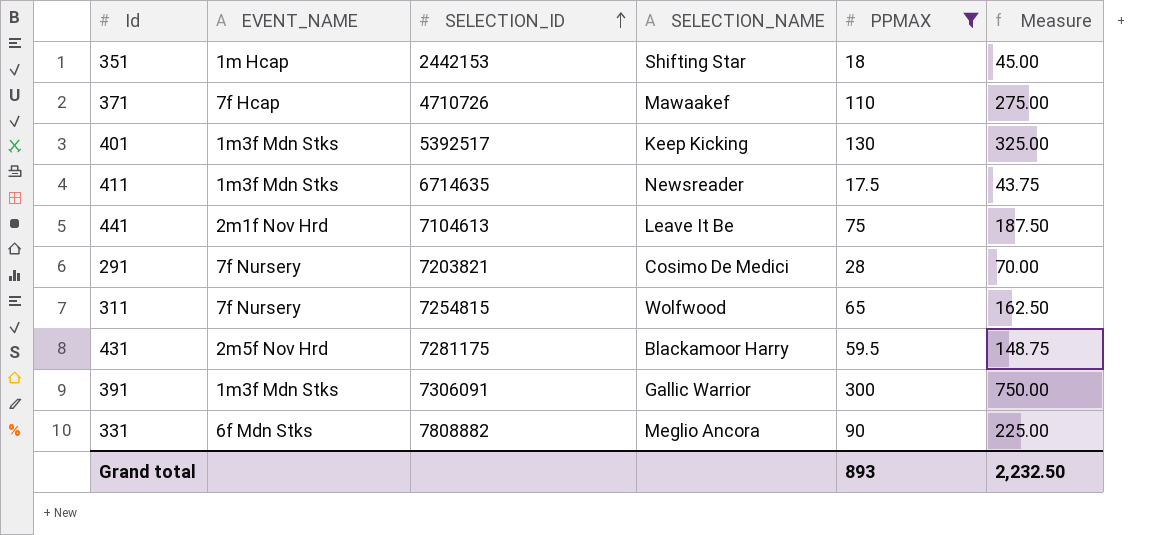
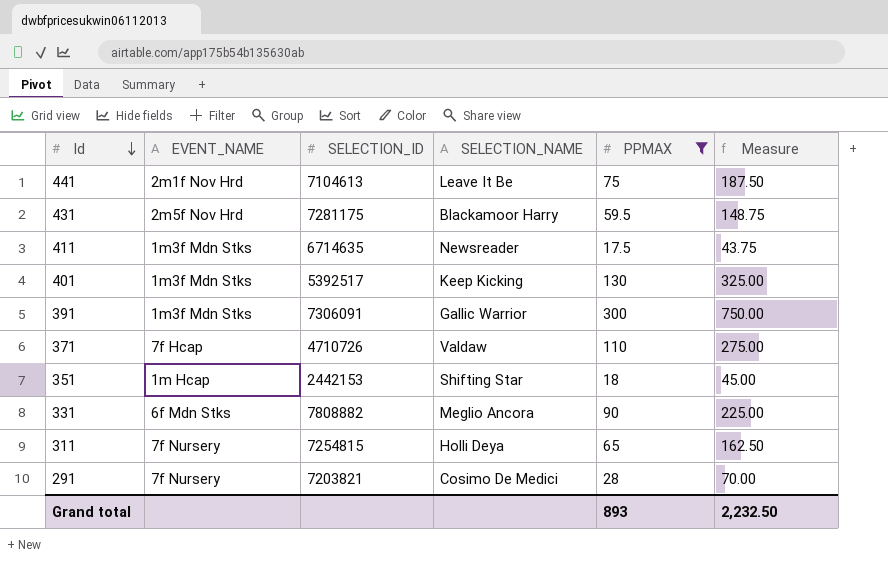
row order: SELECTION_ID ascending -> Id descending
371 | SELECTION_NAME: Mawaakef -> Valdaw
311 | SELECTION_NAME: Wolfwood -> Holli Deya

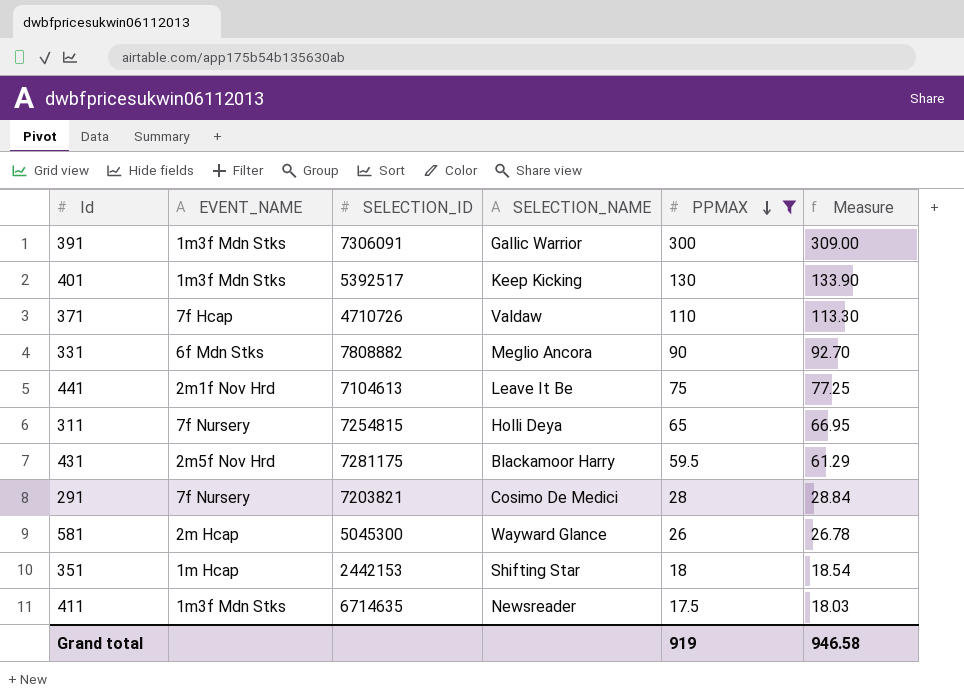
row order: Id descending -> PPMAX descending
column Measure | formula: [PPMAX] * 2.5 -> [PPMAX] * 1.03
row 581: none -> 2m Hcap | 5045300 | Wayward Glance | 26 | 26.78
Grand total | PPMAX: 893 -> 919
Grand total | Measure: 2,232.50 -> 946.58

